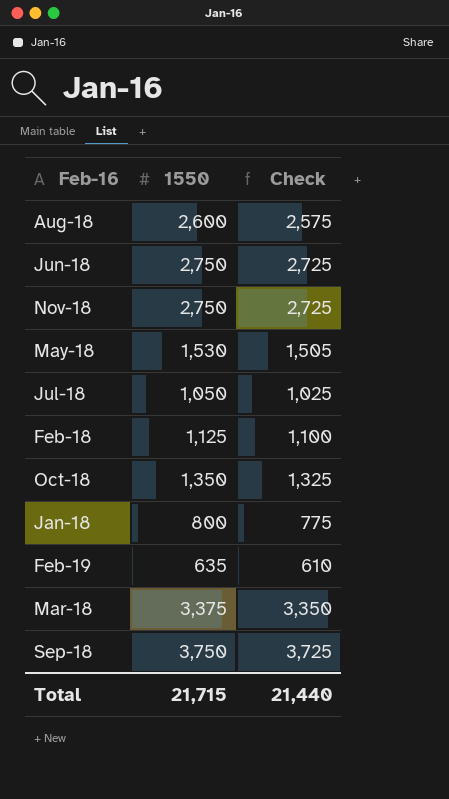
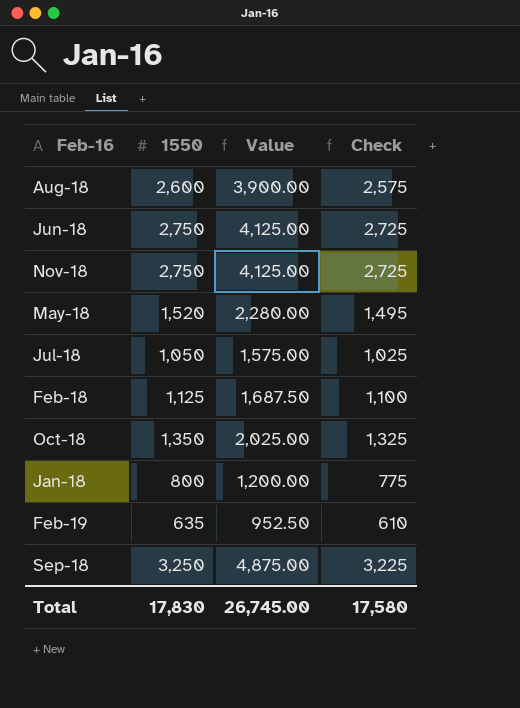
column Value | formula: none -> [1550] * 1.5
row Mar-18: 3,375 | 3,350 -> none
May-18 | 1550: 1,530 -> 1,520
May-18 | Check: 1,505 -> 1,495
Sep-18 | 1550: 3,750 -> 3,250
Sep-18 | Check: 3,725 -> 3,225
Total | 1550: 21,715 -> 17,830
Total | Check: 21,440 -> 17,580

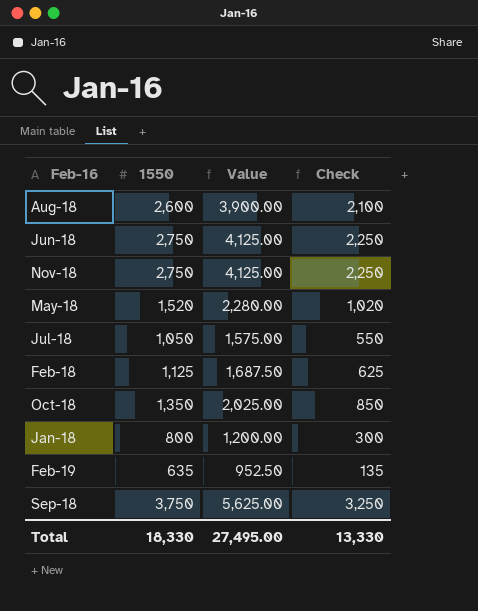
column Check | formula: [1550] - 25 -> [1550] - 500
Sep-18 | 1550: 3,250 -> 3,750
Sep-18 | Value: 4,875.00 -> 5,625.00
Total | 1550: 17,830 -> 18,330
Total | Value: 26,745.00 -> 27,495.00
Total | Check: 17,580 -> 13,330

